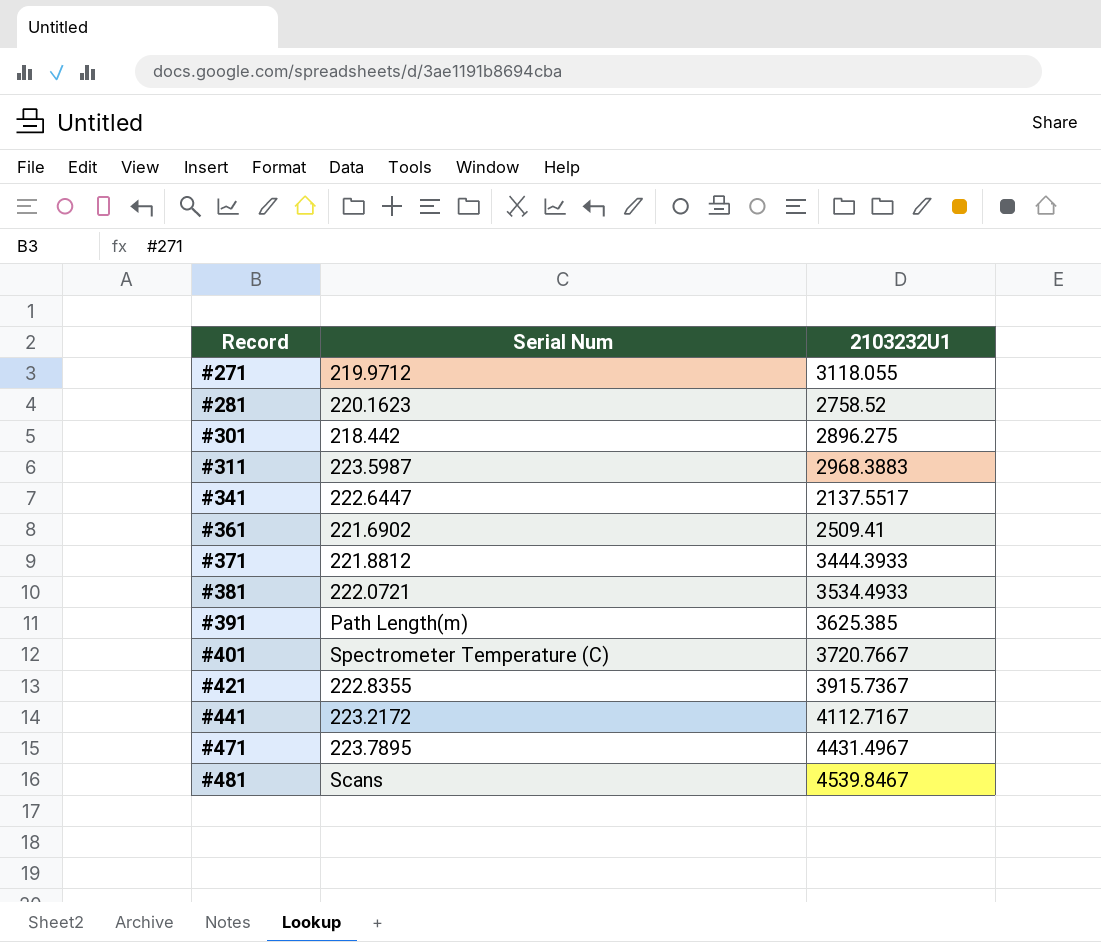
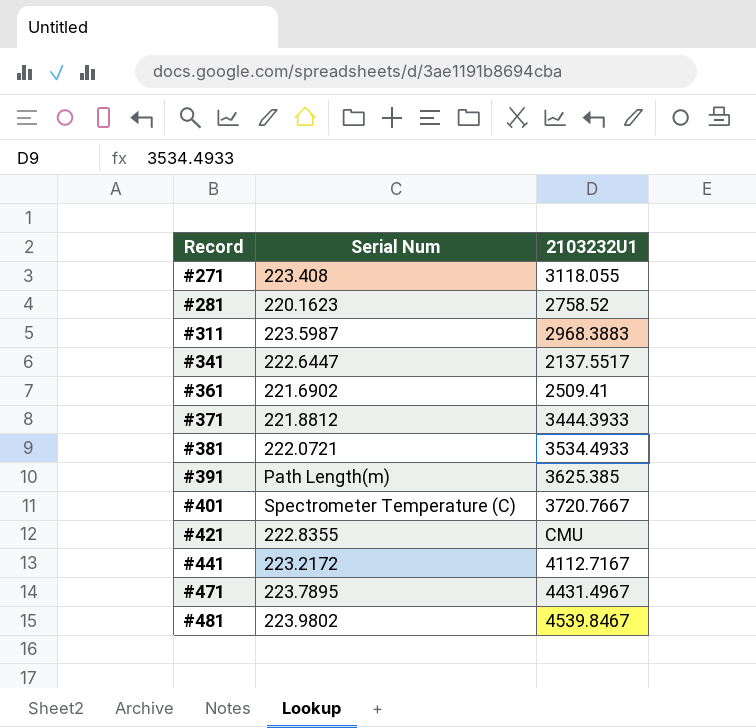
row #301: 218.442 | 2896.275 -> none
#271 | Serial Num: 219.9712 -> 223.408
#421 | 2103232U1: 3915.7367 -> CMU
#481 | Serial Num: Scans -> 223.9802

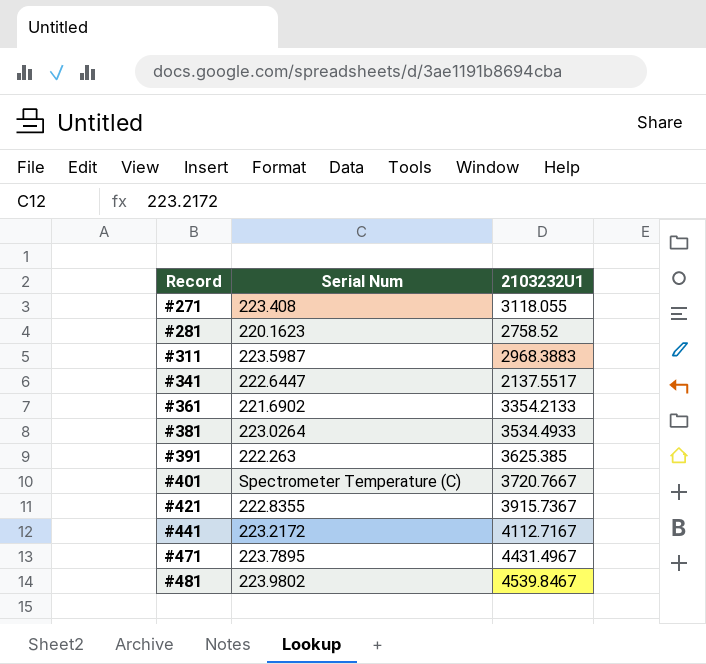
row #371: 221.8812 | 3444.3933 -> none
#361 | 2103232U1: 2509.41 -> 3354.2133
#381 | Serial Num: 222.0721 -> 223.0264
#391 | Serial Num: Path Length(m) -> 222.263
#421 | 2103232U1: CMU -> 3915.7367

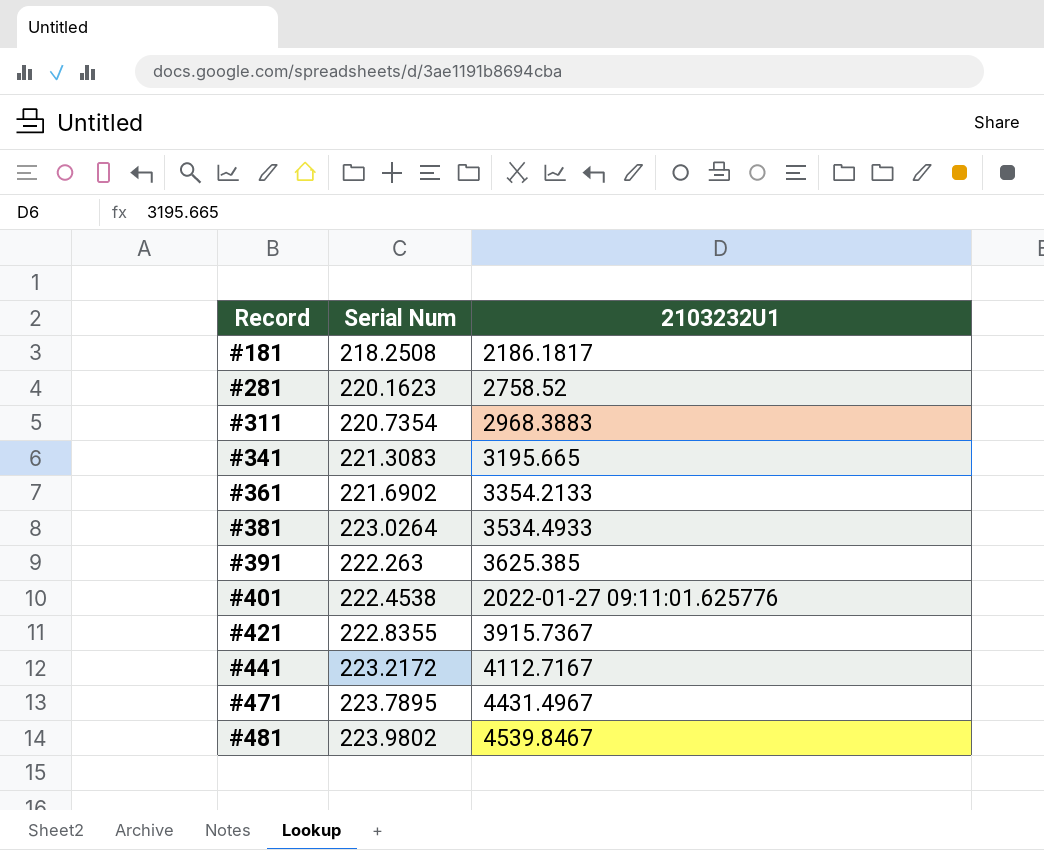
row #271: 223.408 | 3118.055 -> none
row #181: none -> 218.2508 | 2186.1817
#311 | Serial Num: 223.5987 -> 220.7354
#341 | Serial Num: 222.6447 -> 221.3083
#341 | 2103232U1: 2137.5517 -> 3195.665
#401 | Serial Num: Spectrometer Temperature (C) -> 222.4538
#401 | 2103232U1: 3720.7667 -> 2022-01-27 09:11:01.625776

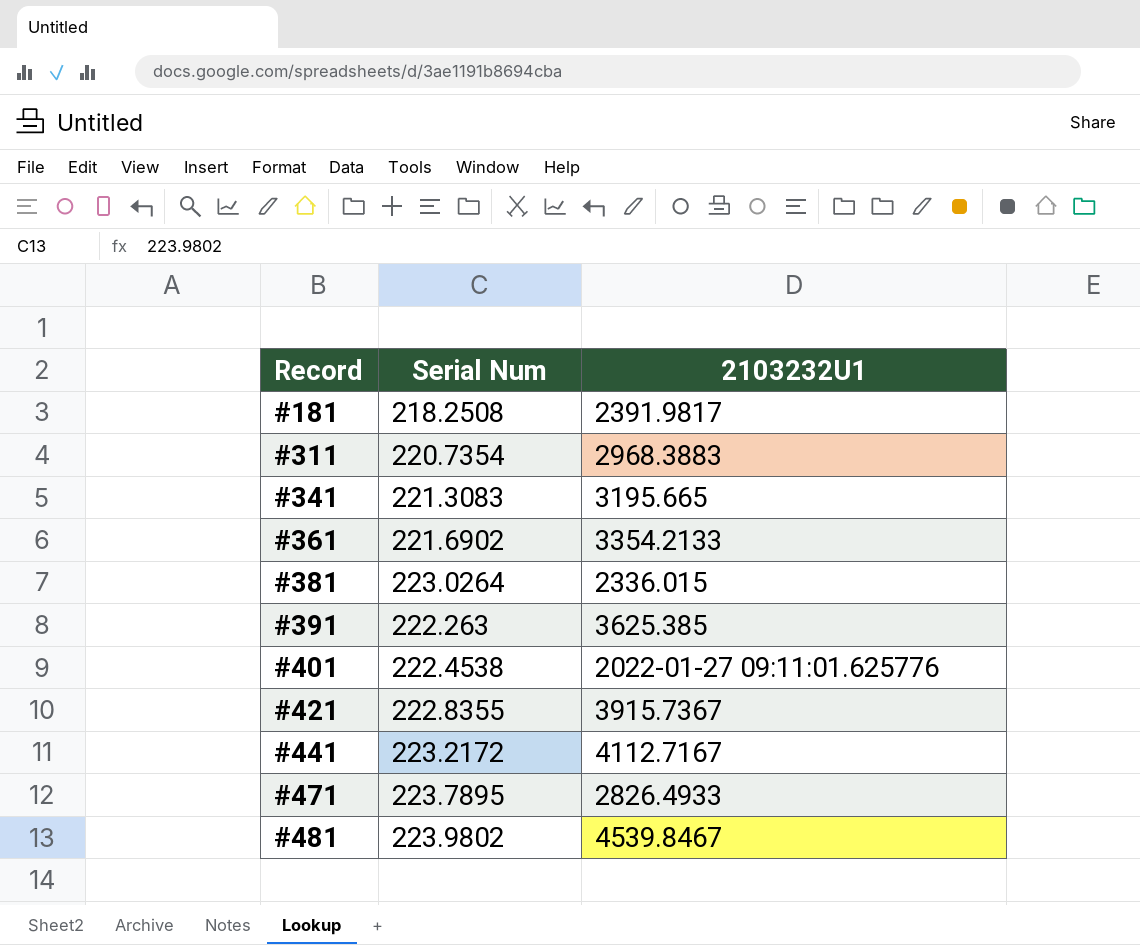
row #281: 220.1623 | 2758.52 -> none
#181 | 2103232U1: 2186.1817 -> 2391.9817
#381 | 2103232U1: 3534.4933 -> 2336.015
#471 | 2103232U1: 4431.4967 -> 2826.4933

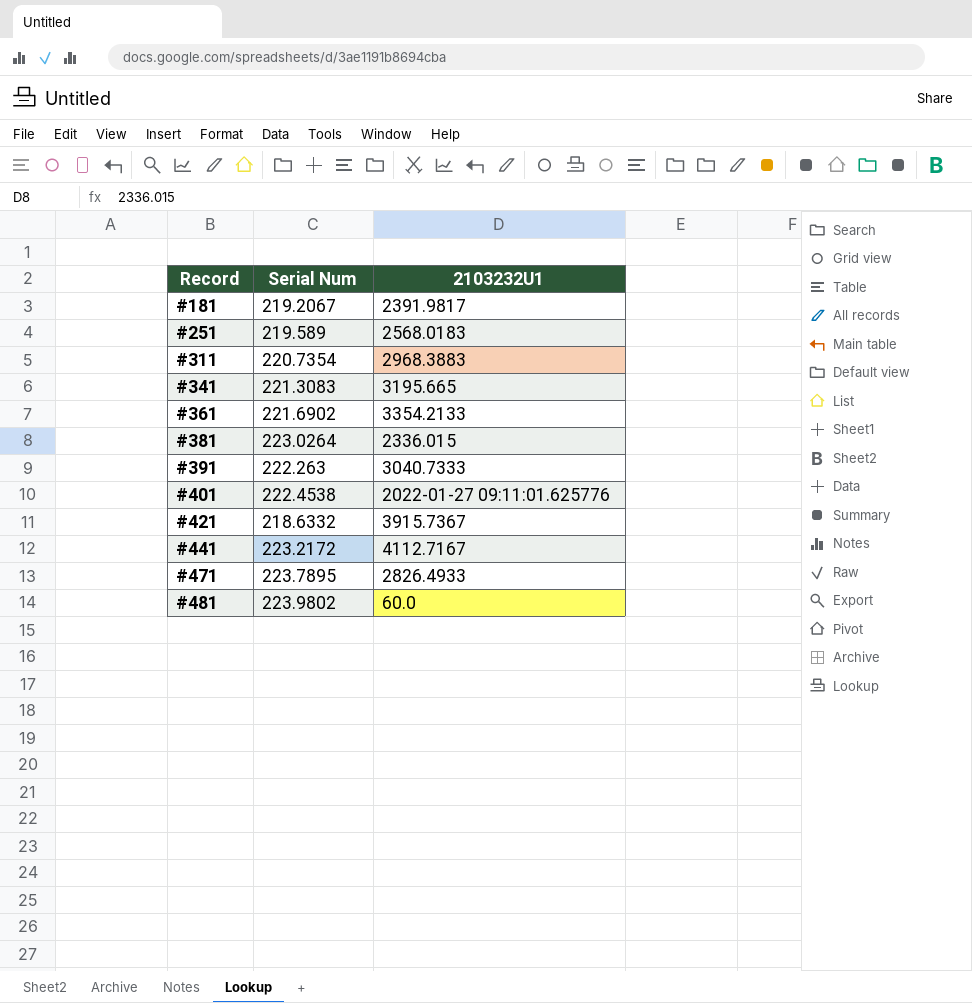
#181 | Serial Num: 218.2508 -> 219.2067
row #251: none -> 219.589 | 2568.0183
#391 | 2103232U1: 3625.385 -> 3040.7333
#421 | Serial Num: 222.8355 -> 218.6332
#481 | 2103232U1: 4539.8467 -> 60.0

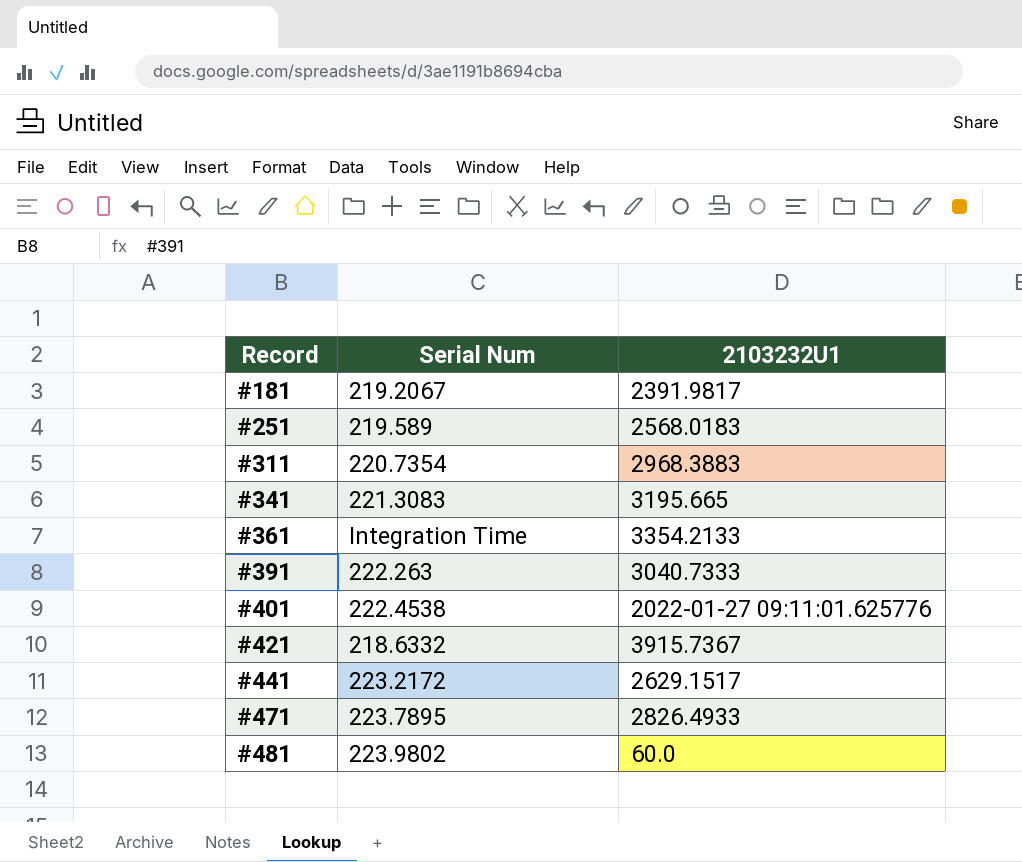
row #381: 223.0264 | 2336.015 -> none
#361 | Serial Num: 221.6902 -> Integration Time
#441 | 2103232U1: 4112.7167 -> 2629.1517

